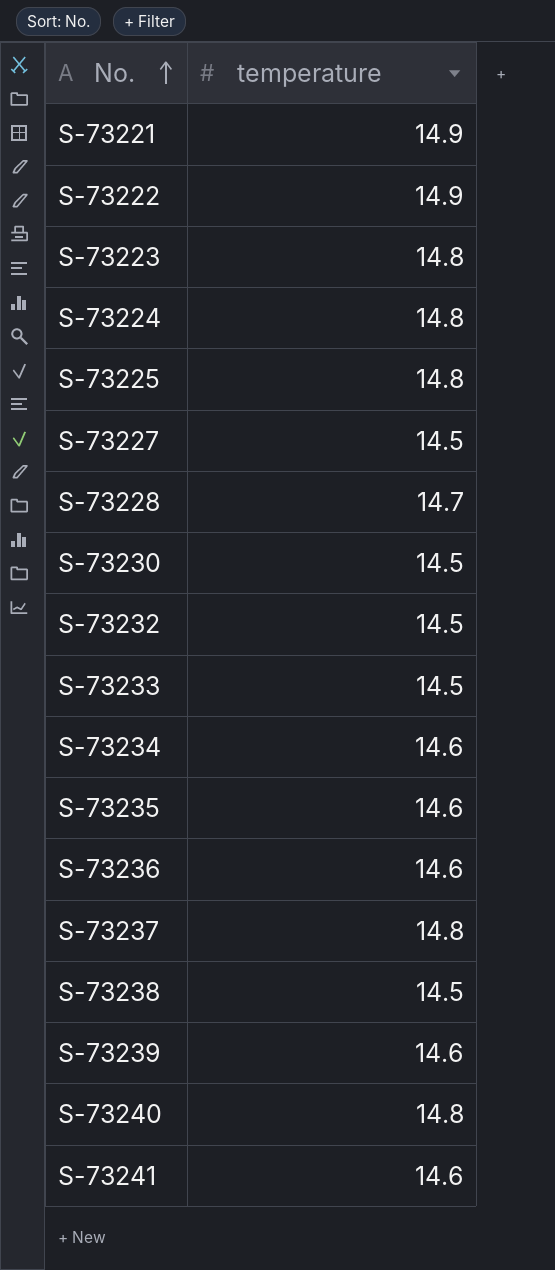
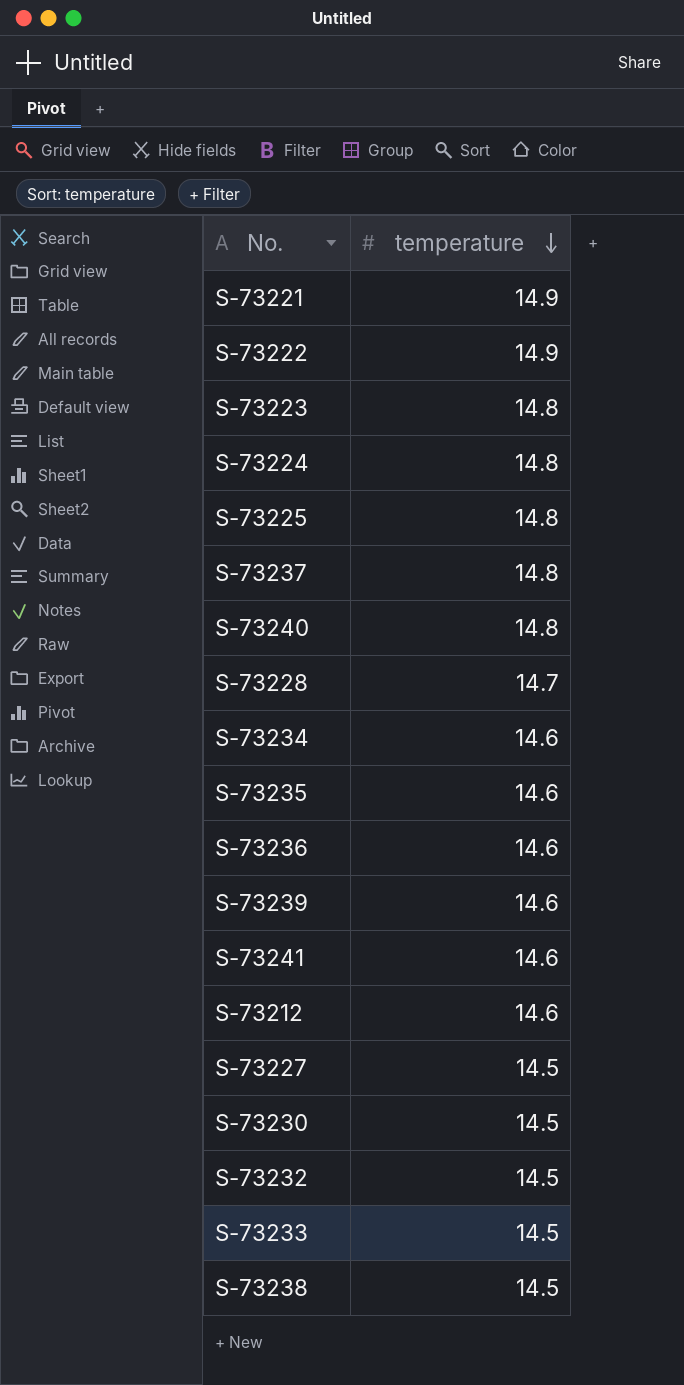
row order: No. ascending -> temperature descending
row S-73212: none -> 14.6

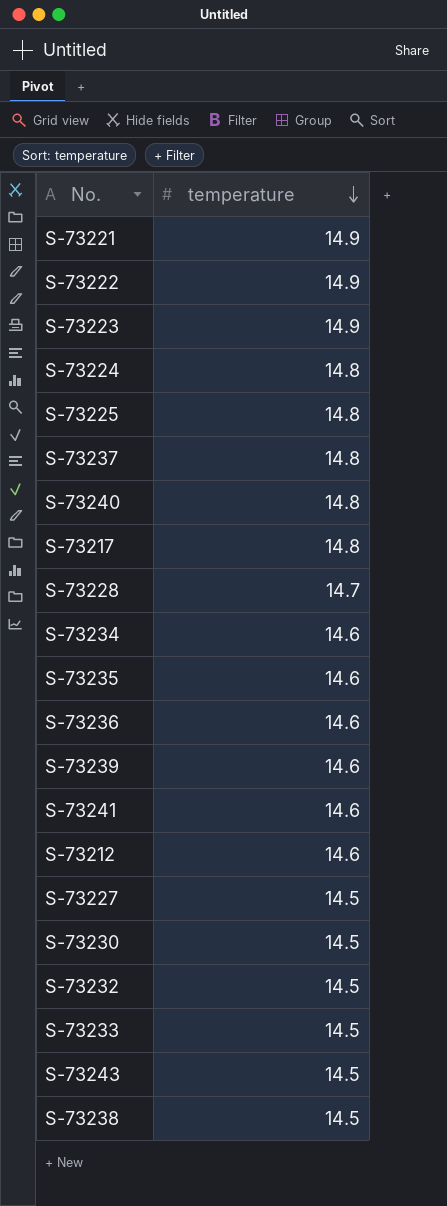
S-73223 | temperature: 14.8 -> 14.9
row S-73217: none -> 14.8
row S-73243: none -> 14.5

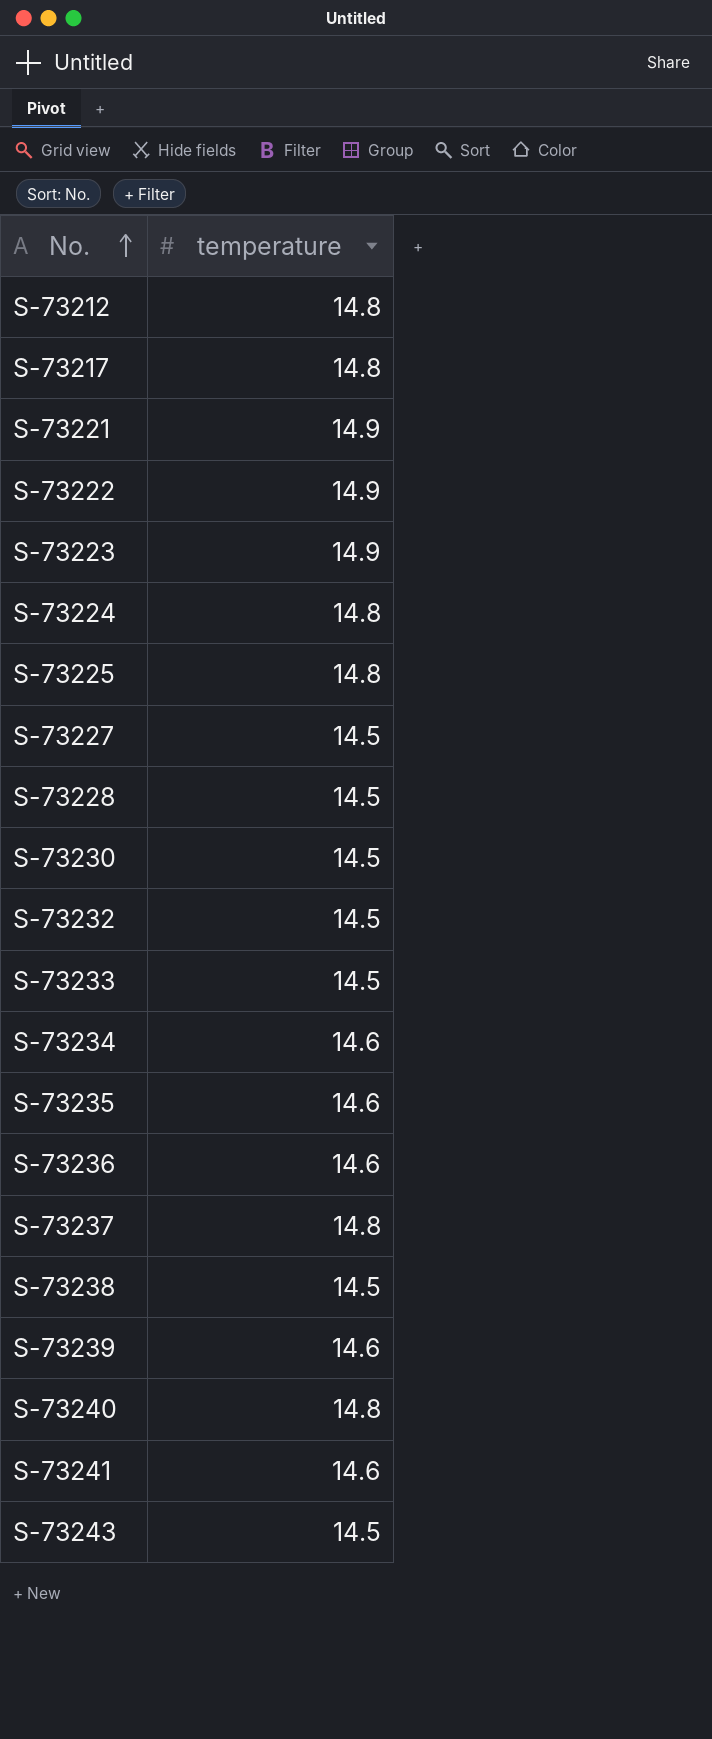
row order: temperature descending -> No. ascending
S-73212 | temperature: 14.6 -> 14.8
S-73228 | temperature: 14.7 -> 14.5

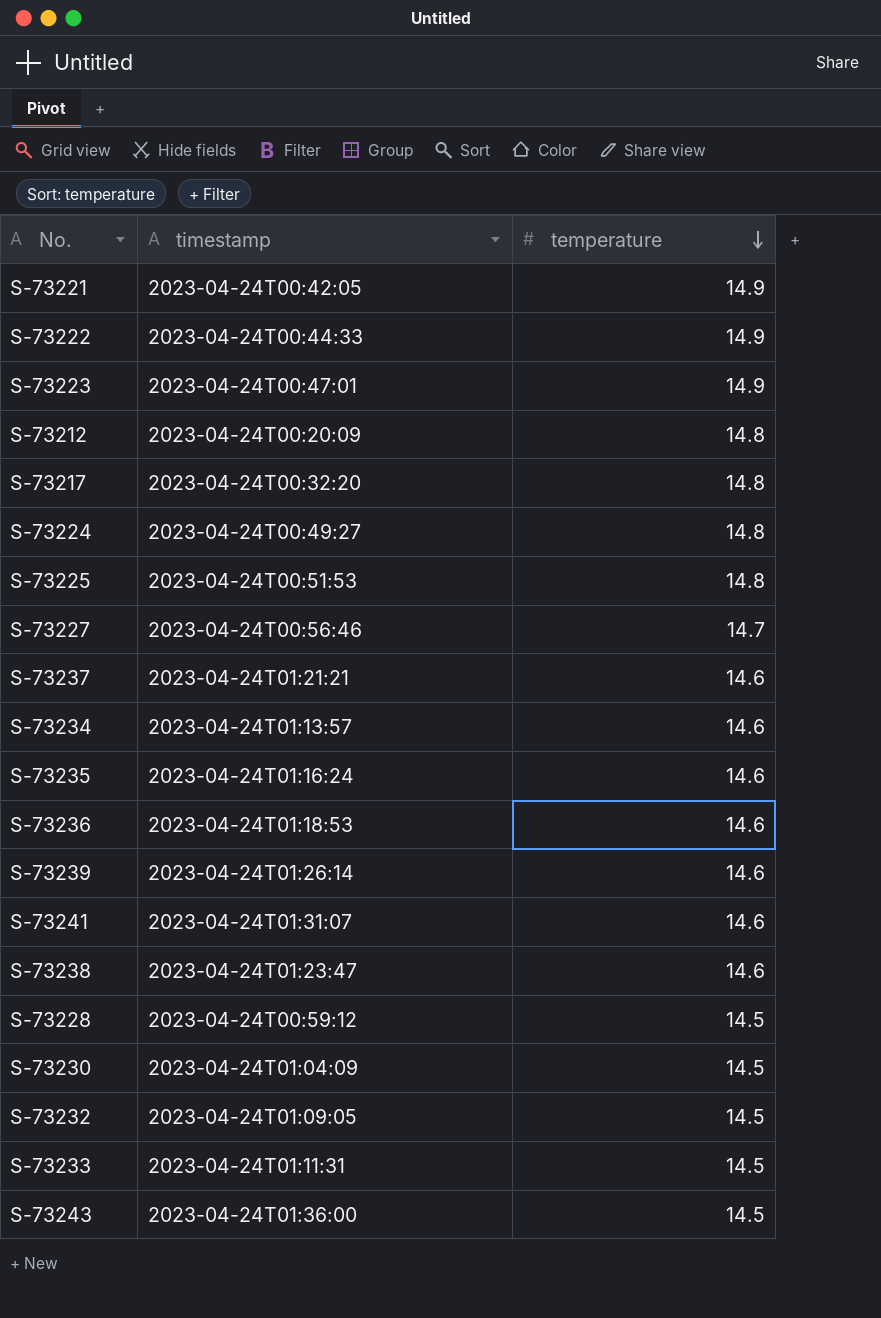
row order: No. ascending -> temperature descending
column timestamp | position: none -> 2
row S-73240: 14.8 -> none
S-73227 | temperature: 14.5 -> 14.7
S-73237 | temperature: 14.8 -> 14.6
S-73238 | temperature: 14.5 -> 14.6

